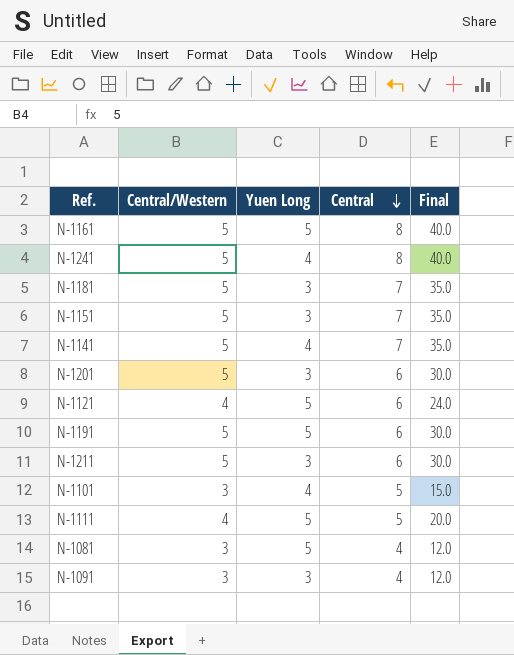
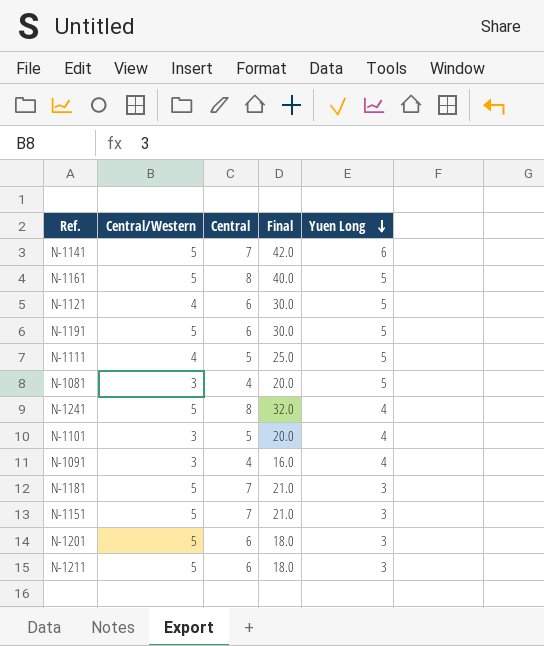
row order: Central descending -> Yuen Long descending
column Final | formula: [Central/Western] * [Central] -> [Central] * [Yuen Long]
column Yuen Long | position: 3 -> 5
N-1141 | Yuen Long: 4 -> 6
N-1091 | Yuen Long: 3 -> 4

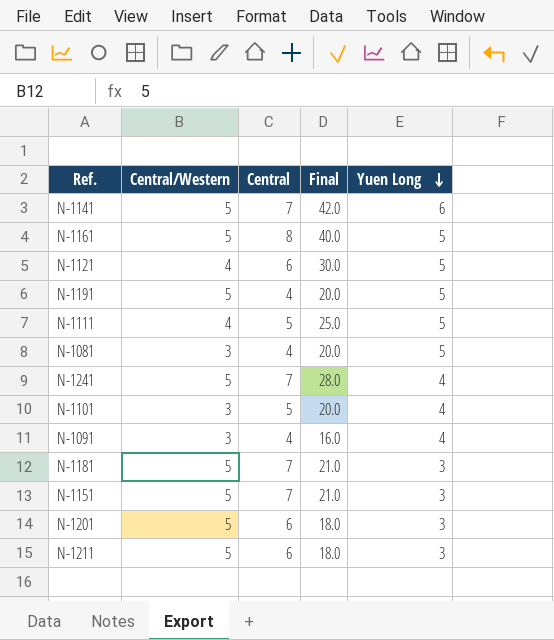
N-1191 | Central: 6 -> 4
N-1191 | Final: 30.0 -> 20.0
N-1241 | Central: 8 -> 7
N-1241 | Final: 32.0 -> 28.0

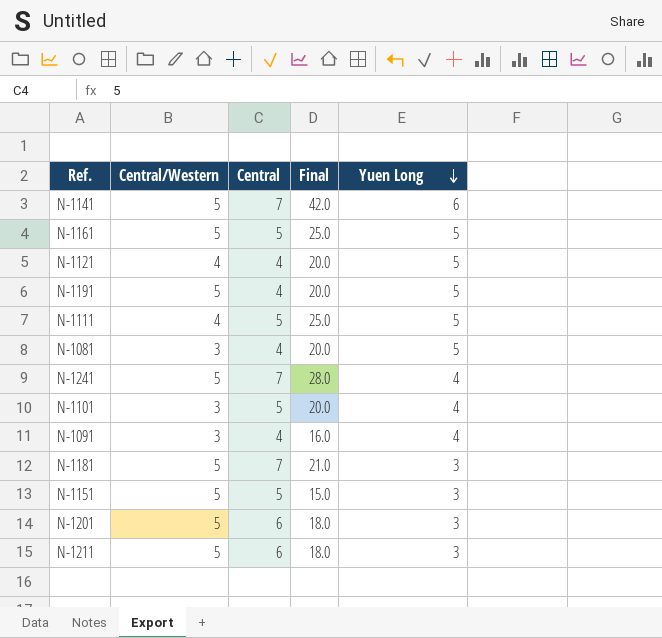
N-1161 | Central: 8 -> 5
N-1161 | Final: 40.0 -> 25.0
N-1121 | Central: 6 -> 4
N-1121 | Final: 30.0 -> 20.0
N-1151 | Central: 7 -> 5
N-1151 | Final: 21.0 -> 15.0

